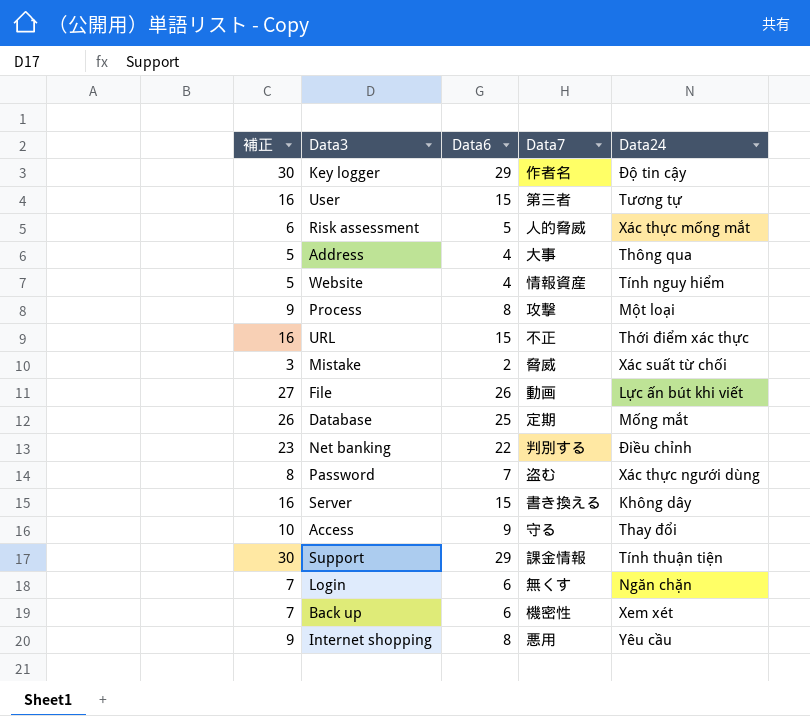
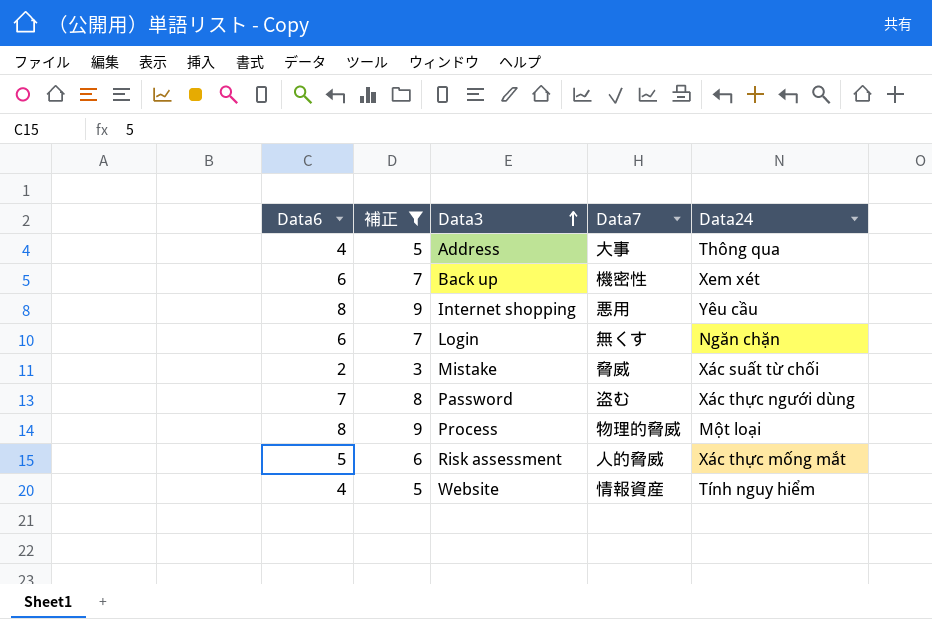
filter: none -> 補正 <= 9
row order: none -> Data3 ascending
column Data6 | position: 3 -> 1
Process | Data7: 攻撃 -> 物理的脅威

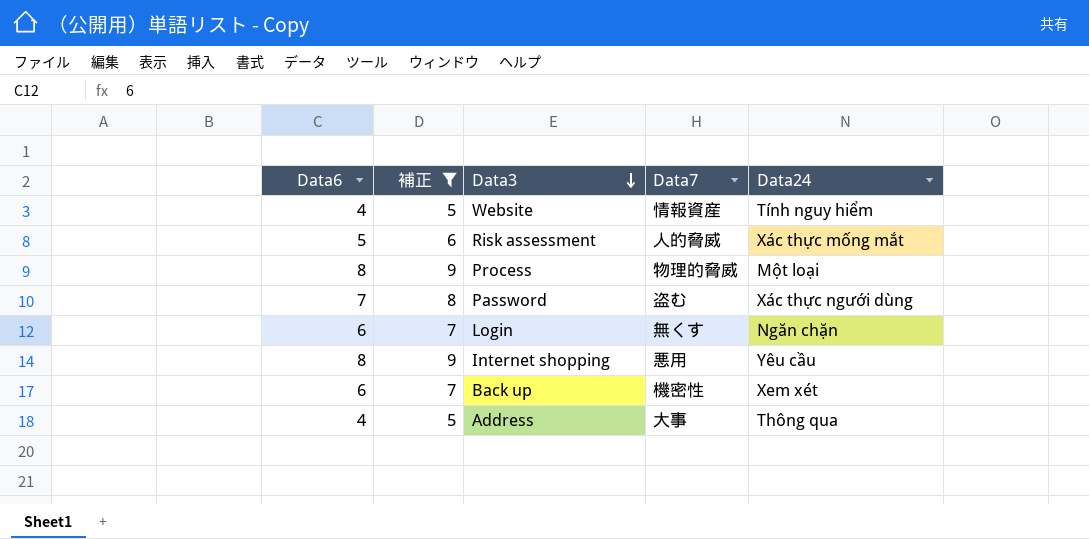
row order: Data3 ascending -> Data3 descending
row Mistake: 2 | 3 | 脅威 | Xác suất từ chối -> none

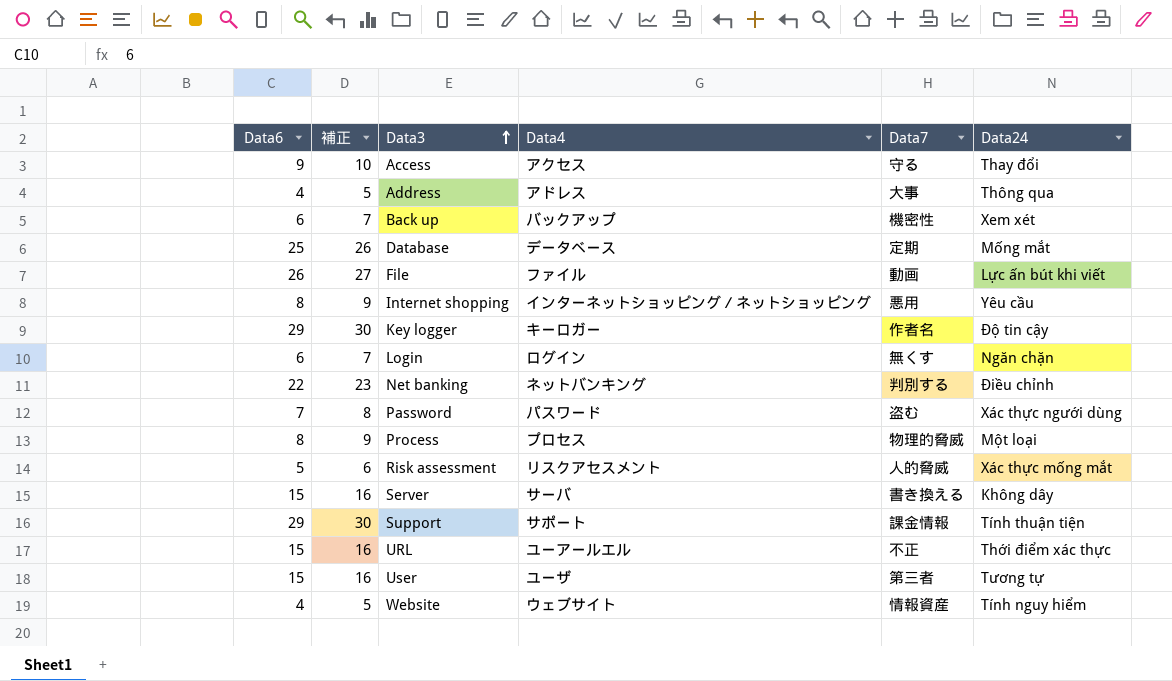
filter: 補正 <= 9 -> none
row order: Data3 descending -> Data3 ascending
column Data4 | position: none -> 4

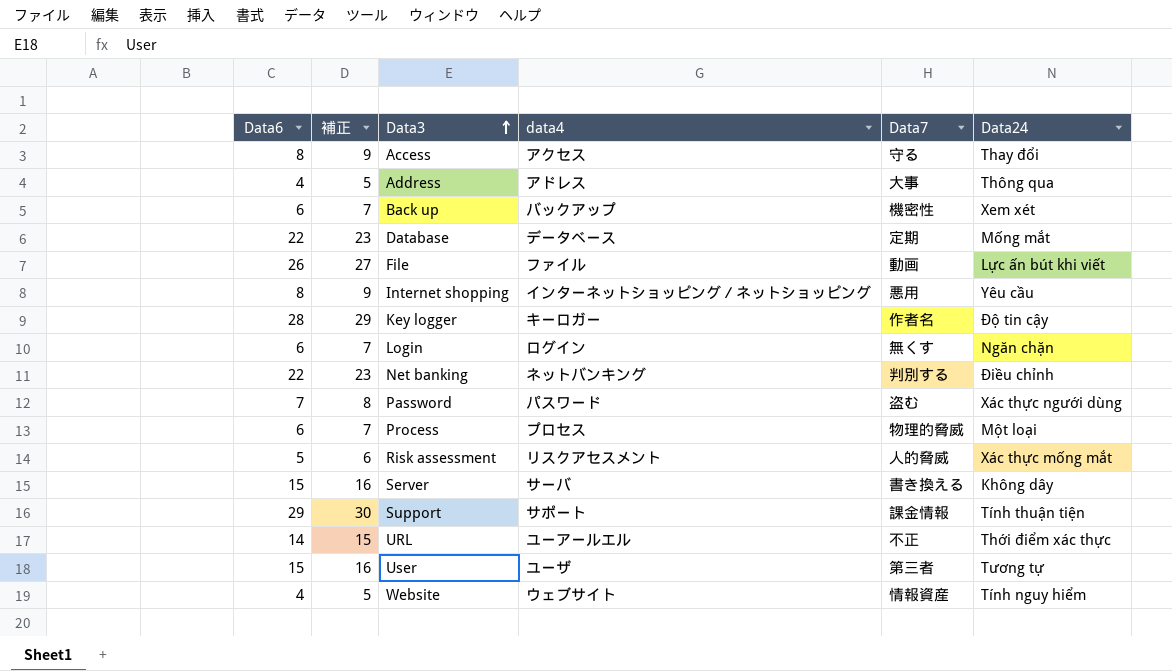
column name: Data4 -> data4
Access | Data6: 9 -> 8
Access | 補正: 10 -> 9
Database | Data6: 25 -> 22
Database | 補正: 26 -> 23
Key logger | Data6: 29 -> 28
Key logger | 補正: 30 -> 29
Process | Data6: 8 -> 6
Process | 補正: 9 -> 7
URL | Data6: 15 -> 14
URL | 補正: 16 -> 15

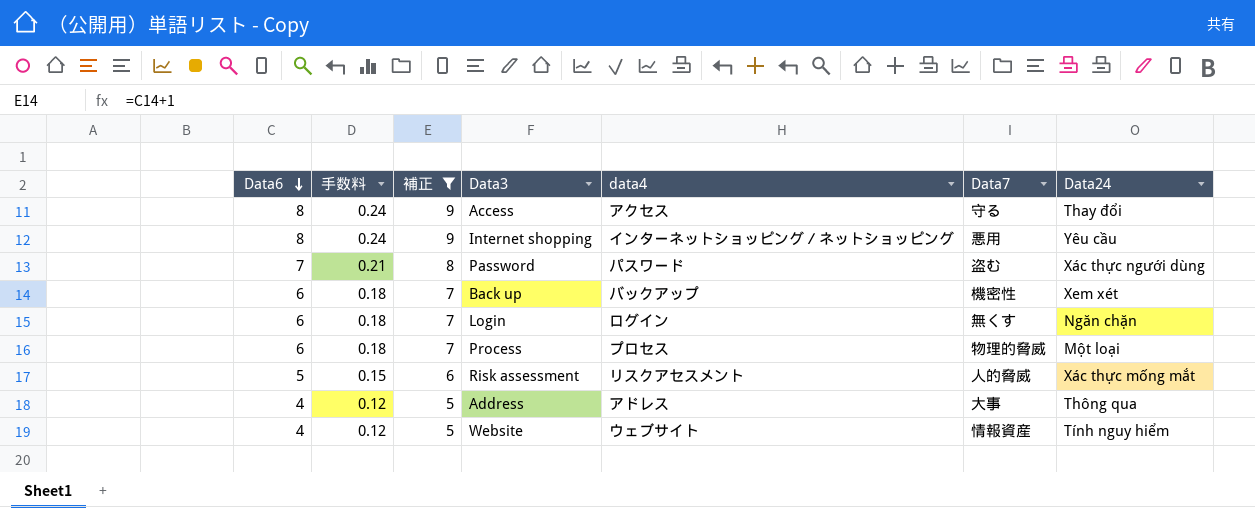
filter: none -> 補正 <= 9
row order: Data3 ascending -> Data6 descending
column 手数料 | formula: none -> [Data6] * 0.03

